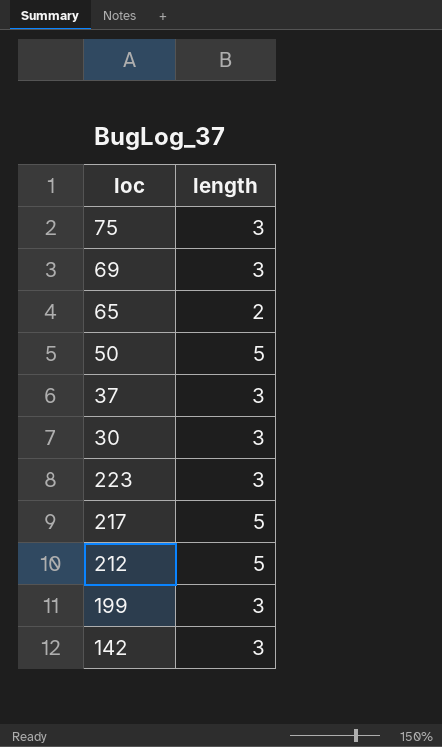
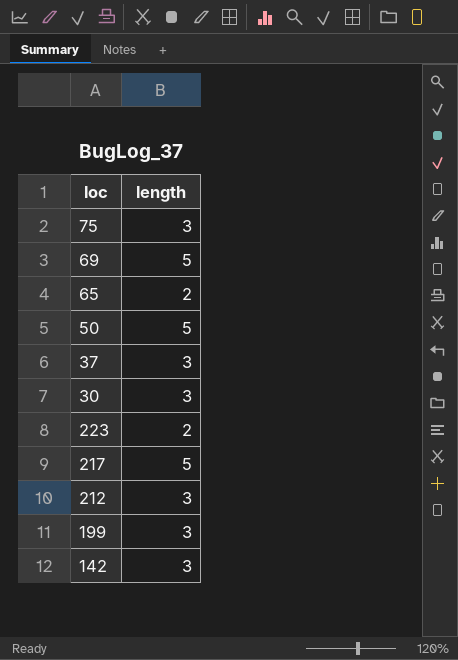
69 | length: 3 -> 5
223 | length: 3 -> 2
212 | length: 5 -> 3

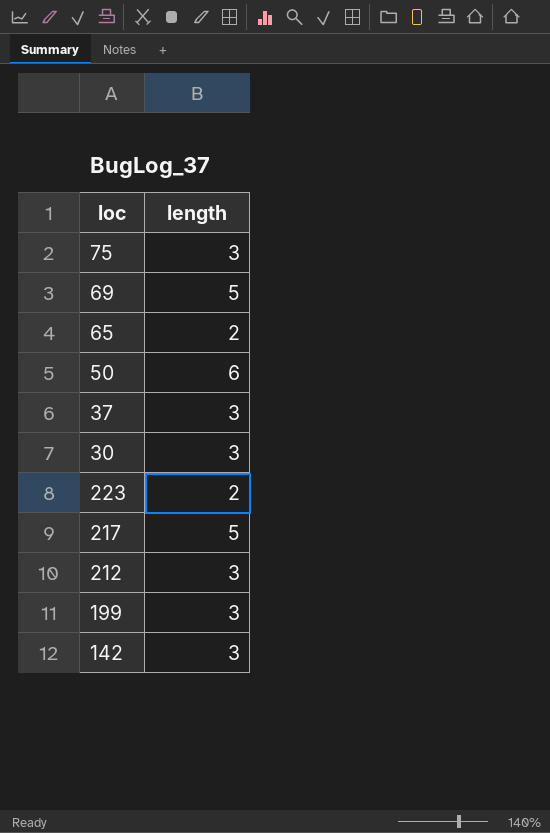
50 | length: 5 -> 6

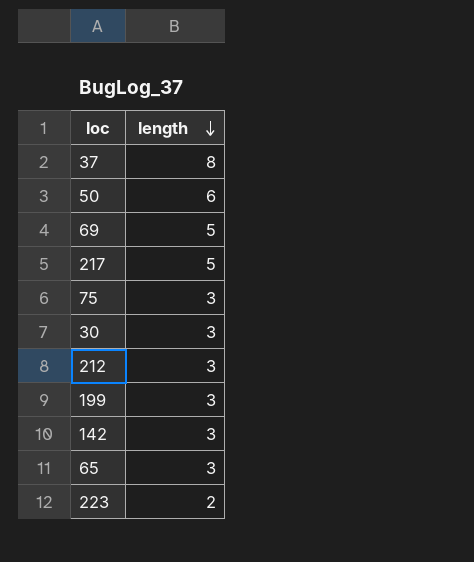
row order: none -> length descending
37 | length: 3 -> 8
65 | length: 2 -> 3

